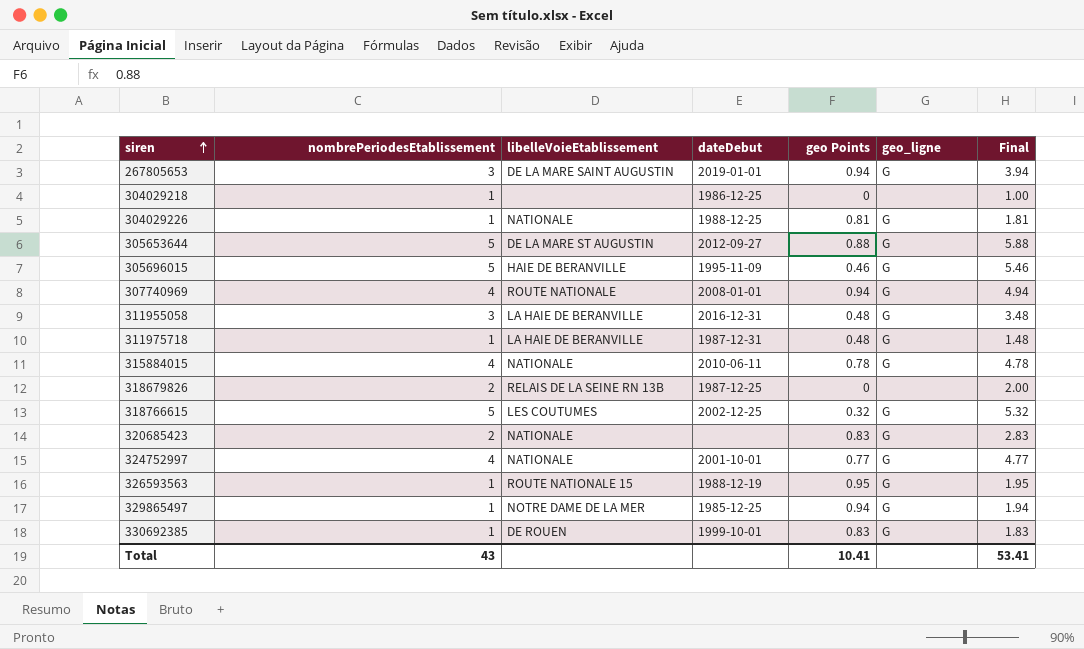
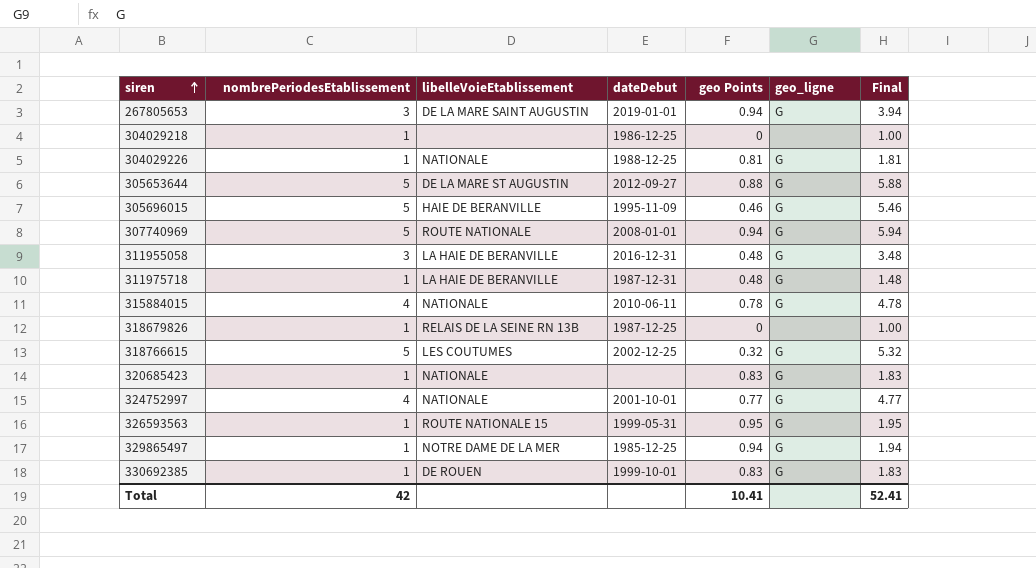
307740969 | nombrePeriodesEtablissement: 4 -> 5
307740969 | Final: 4.94 -> 5.94
318679826 | nombrePeriodesEtablissement: 2 -> 1
318679826 | Final: 2.00 -> 1.00
320685423 | nombrePeriodesEtablissement: 2 -> 1
320685423 | Final: 2.83 -> 1.83
326593563 | dateDebut: 1988-12-19 -> 1999-05-31
Total | nombrePeriodesEtablissement: 43 -> 42
Total | Final: 53.41 -> 52.41

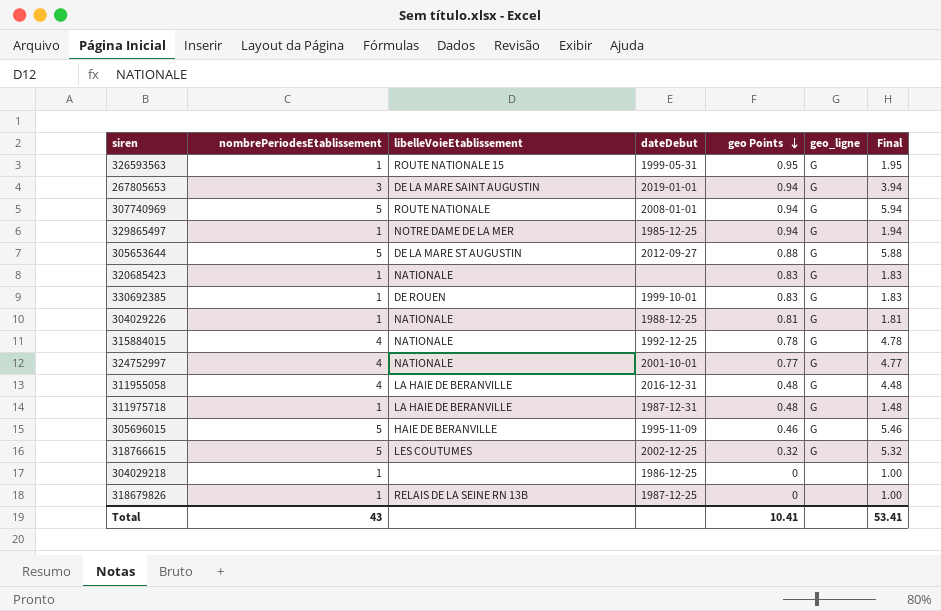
row order: siren ascending -> geo Points descending
315884015 | dateDebut: 2010-06-11 -> 1992-12-25
311955058 | nombrePeriodesEtablissement: 3 -> 4
311955058 | Final: 3.48 -> 4.48
Total | nombrePeriodesEtablissement: 42 -> 43
Total | Final: 52.41 -> 53.41

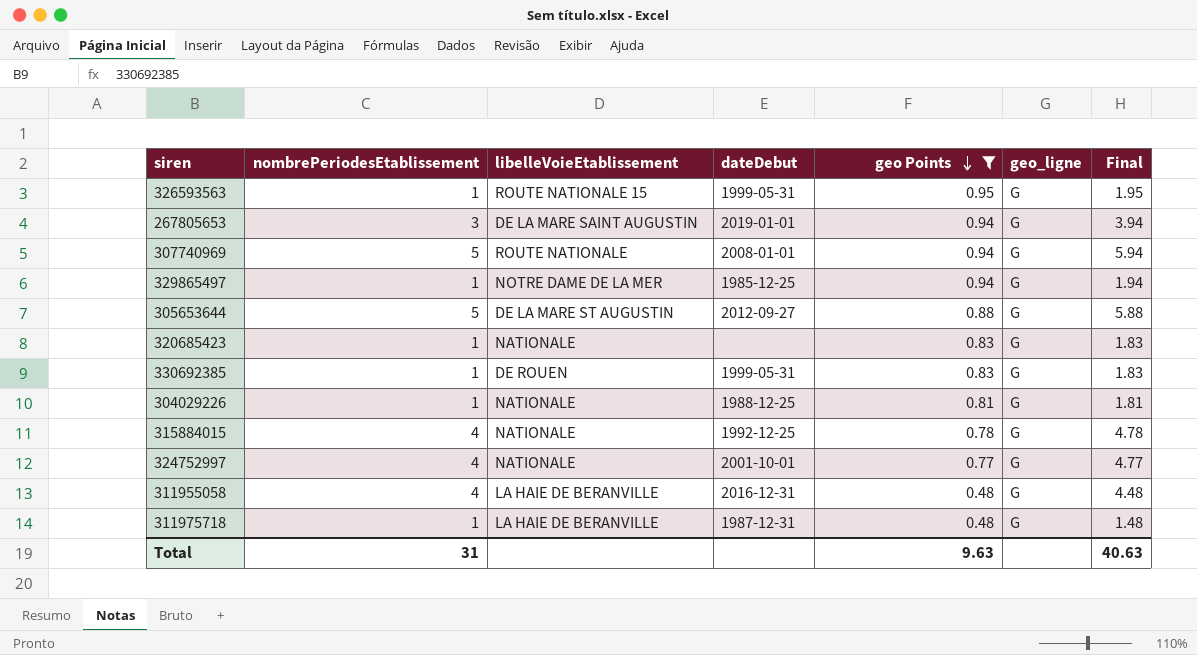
filter: none -> geo Points >= 0.48
330692385 | dateDebut: 1999-10-01 -> 1999-05-31
Total | nombrePeriodesEtablissement: 43 -> 31
Total | geo Points: 10.41 -> 9.63
Total | Final: 53.41 -> 40.63

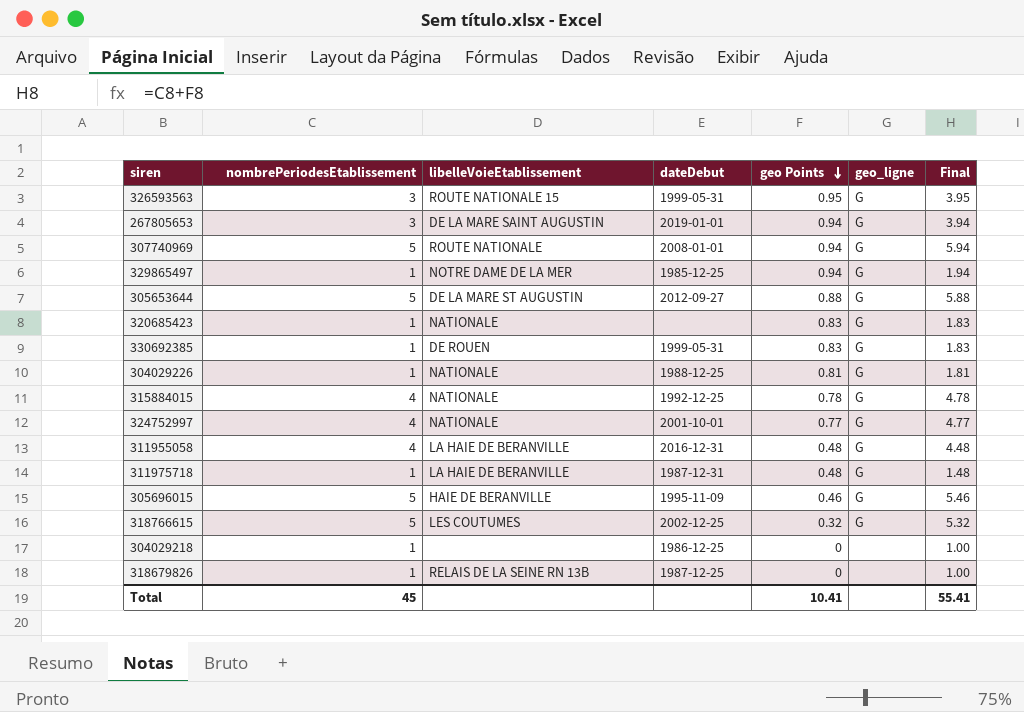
filter: geo Points >= 0.48 -> none
326593563 | nombrePeriodesEtablissement: 1 -> 3
326593563 | Final: 1.95 -> 3.95
Total | nombrePeriodesEtablissement: 31 -> 45
Total | geo Points: 9.63 -> 10.41
Total | Final: 40.63 -> 55.41

